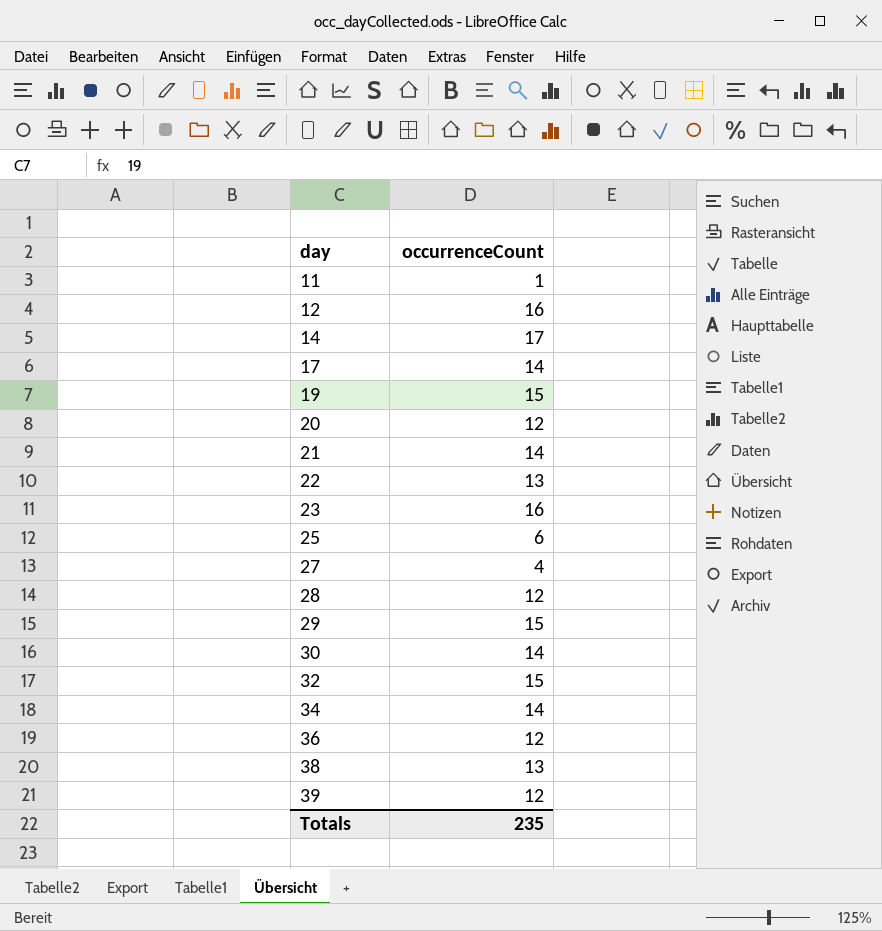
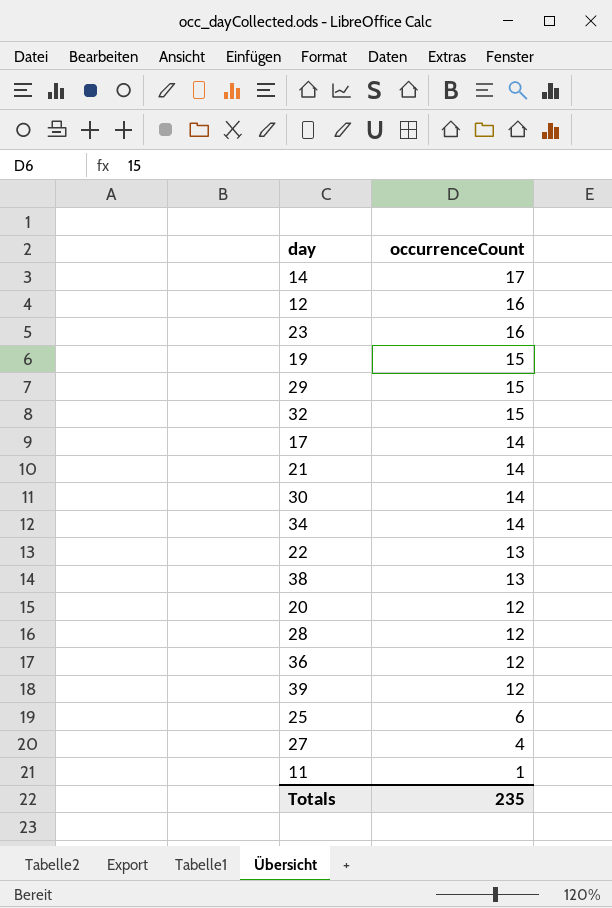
row order: day ascending -> occurrenceCount descending

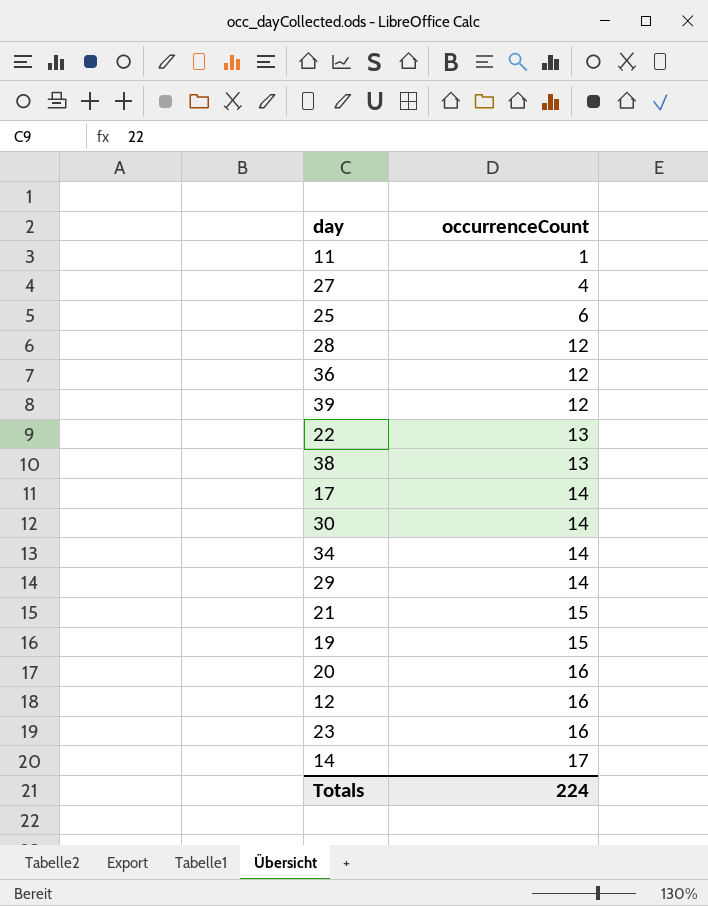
row order: occurrenceCount descending -> occurrenceCount ascending
row 32: 15 -> none
29 | occurrenceCount: 15 -> 14
21 | occurrenceCount: 14 -> 15
20 | occurrenceCount: 12 -> 16
Totals | occurrenceCount: 235 -> 224

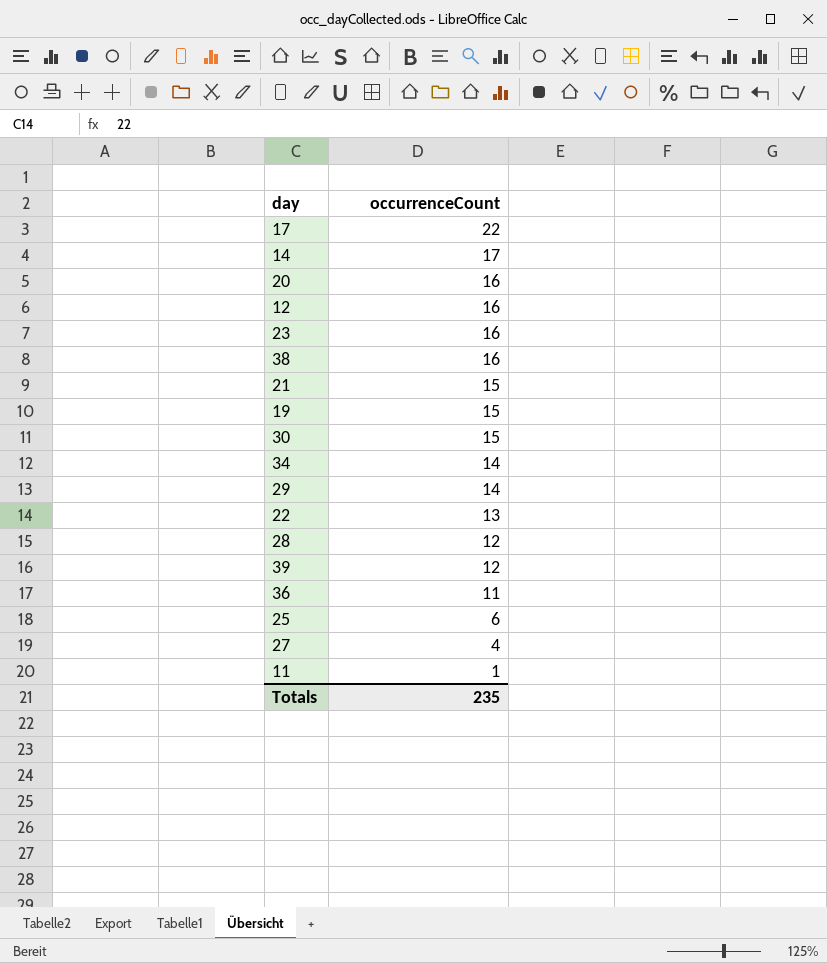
row order: occurrenceCount ascending -> occurrenceCount descending
17 | occurrenceCount: 14 -> 22
38 | occurrenceCount: 13 -> 16
30 | occurrenceCount: 14 -> 15
36 | occurrenceCount: 12 -> 11
Totals | occurrenceCount: 224 -> 235

